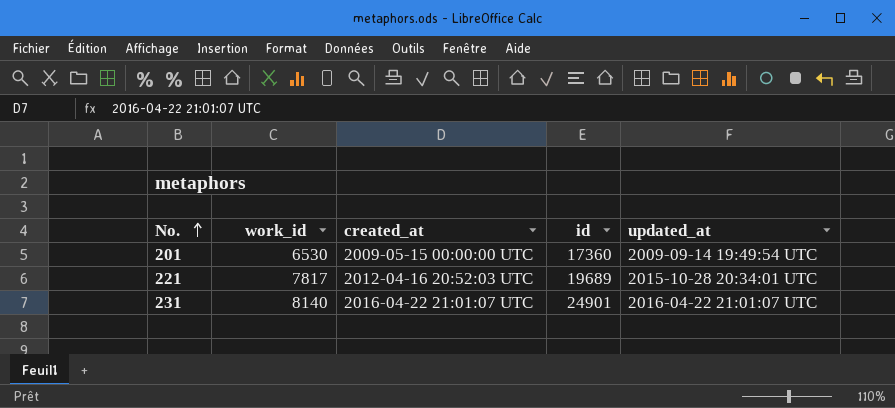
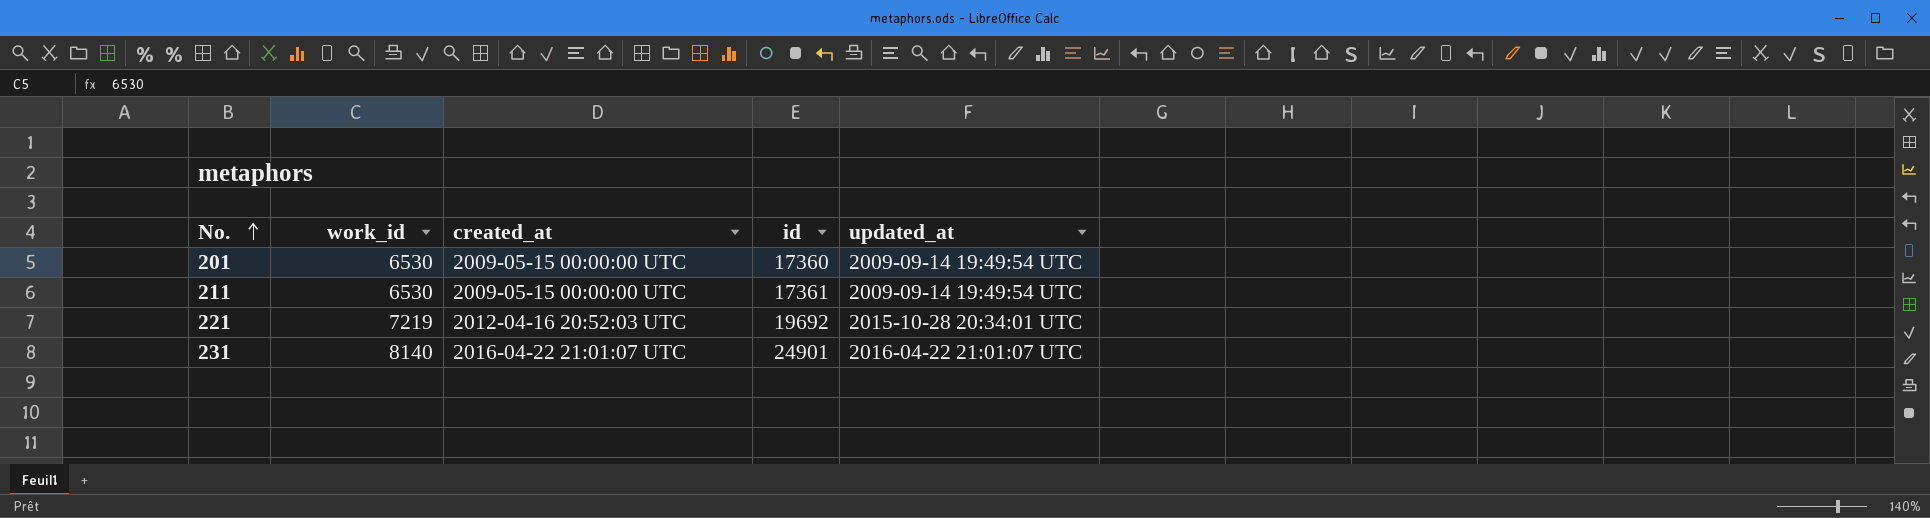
row 211: none -> 6530 | 2009-05-15 00:00:00 UTC | 17361 | 2009-09-14 19:49:54 UTC
221 | work_id: 7817 -> 7219
221 | id: 19689 -> 19692

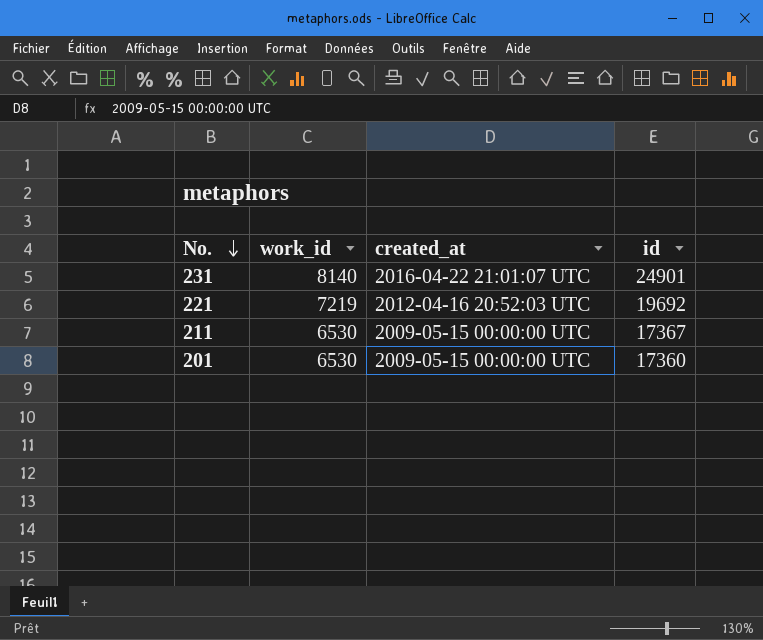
row order: No. ascending -> No. descending
column updated_at | position: 5 -> none
211 | id: 17361 -> 17367

